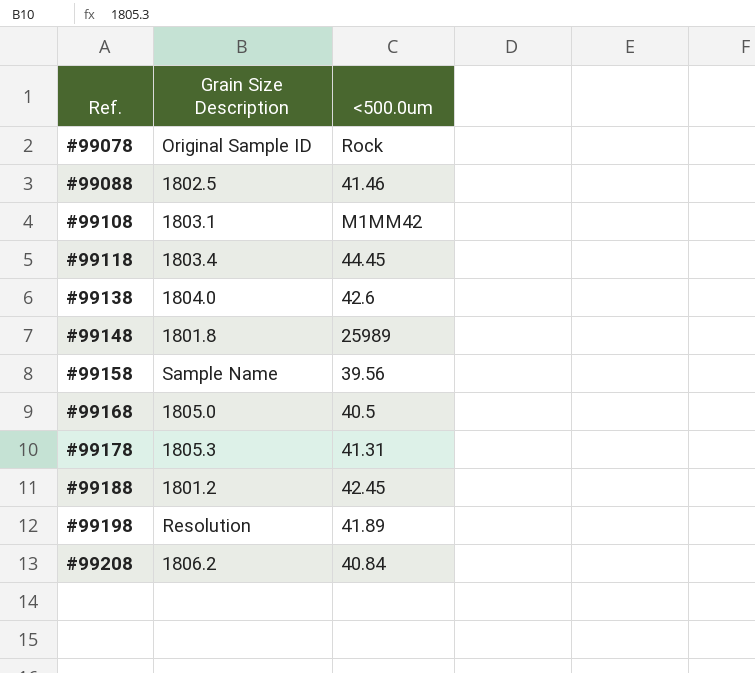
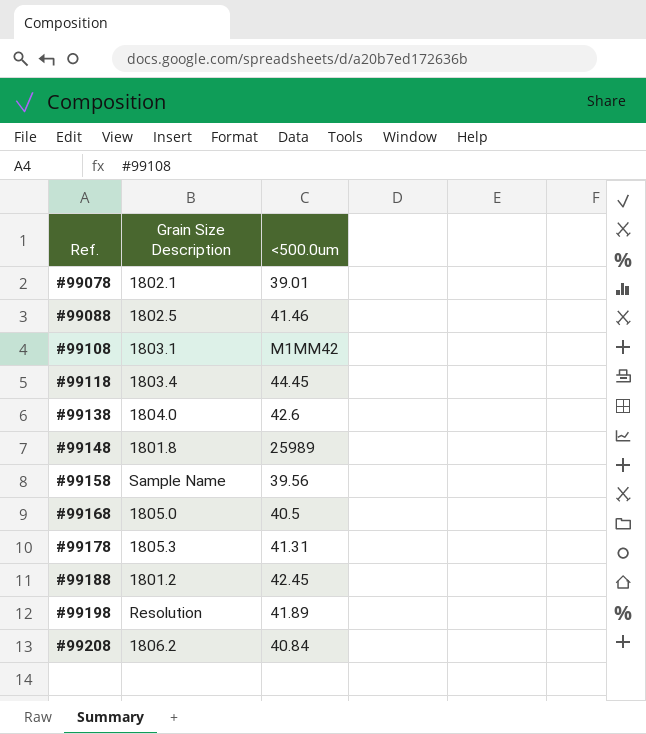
#99078 | Grain Size Description: Original Sample ID -> 1802.1
#99078 | <500.0um: Rock -> 39.01

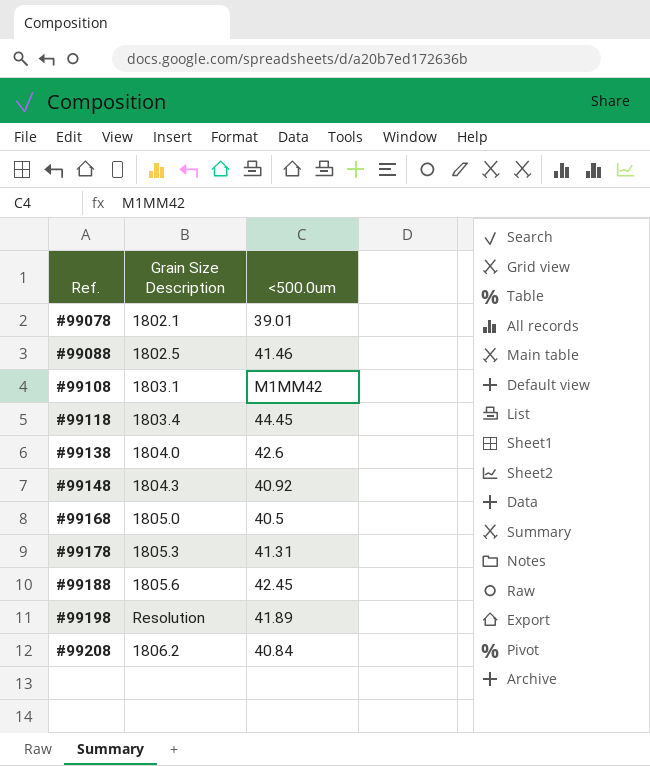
row #99158: Sample Name | 39.56 -> none
#99148 | Grain Size Description: 1801.8 -> 1804.3
#99148 | <500.0um: 25989 -> 40.92
#99188 | Grain Size Description: 1801.2 -> 1805.6

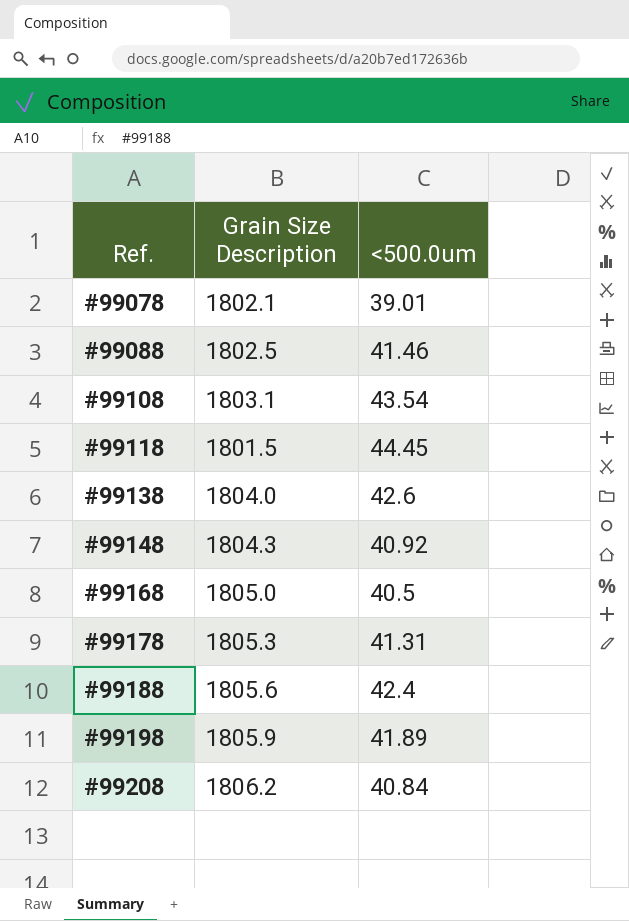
#99108 | <500.0um: M1MM42 -> 43.54
#99118 | Grain Size Description: 1803.4 -> 1801.5
#99188 | <500.0um: 42.45 -> 42.4
#99198 | Grain Size Description: Resolution -> 1805.9

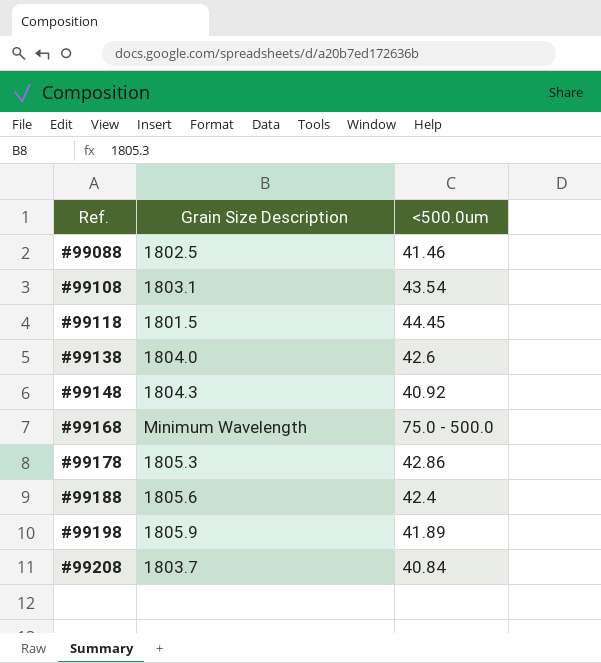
row #99078: 1802.1 | 39.01 -> none
#99168 | Grain Size Description: 1805.0 -> Minimum Wavelength
#99168 | <500.0um: 40.5 -> 75.0 - 500.0
#99178 | <500.0um: 41.31 -> 42.86
#99208 | Grain Size Description: 1806.2 -> 1803.7

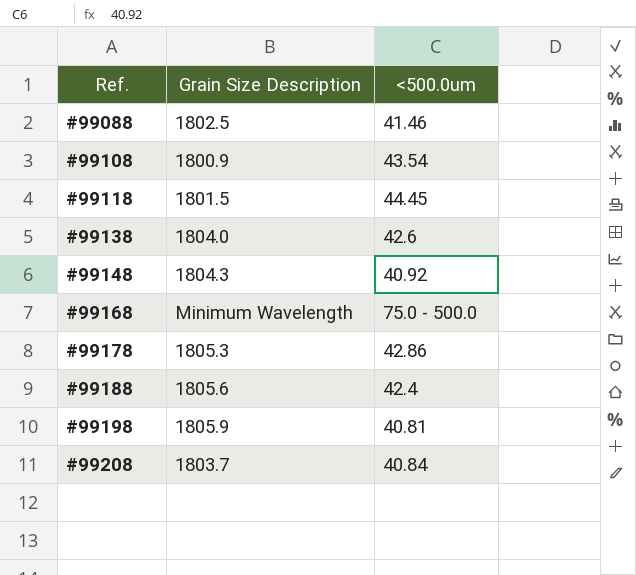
#99108 | Grain Size Description: 1803.1 -> 1800.9
#99198 | <500.0um: 41.89 -> 40.81

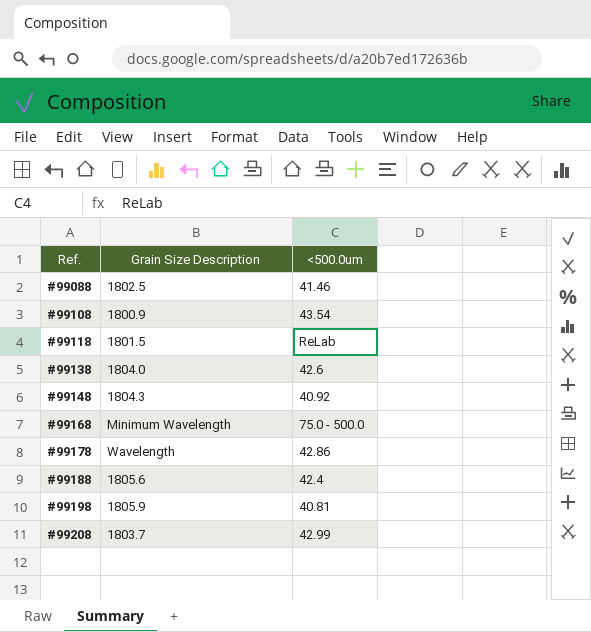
#99118 | <500.0um: 44.45 -> ReLab
#99178 | Grain Size Description: 1805.3 -> Wavelength
#99208 | <500.0um: 40.84 -> 42.99

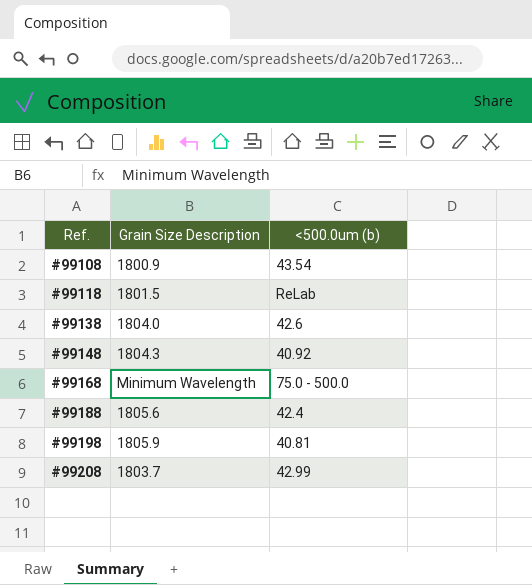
column name: <500.0um -> <500.0um (b)
row #99088: 1802.5 | 41.46 -> none
row #99178: Wavelength | 42.86 -> none

